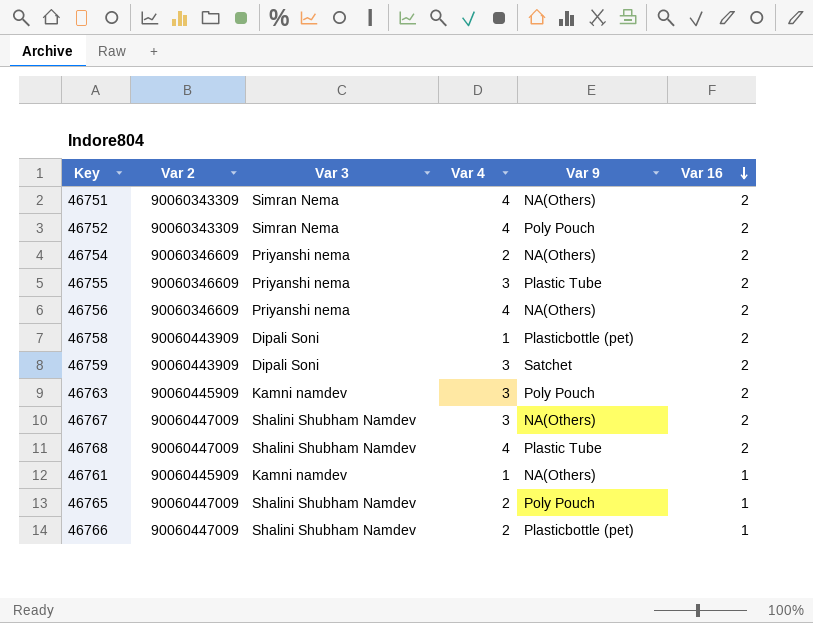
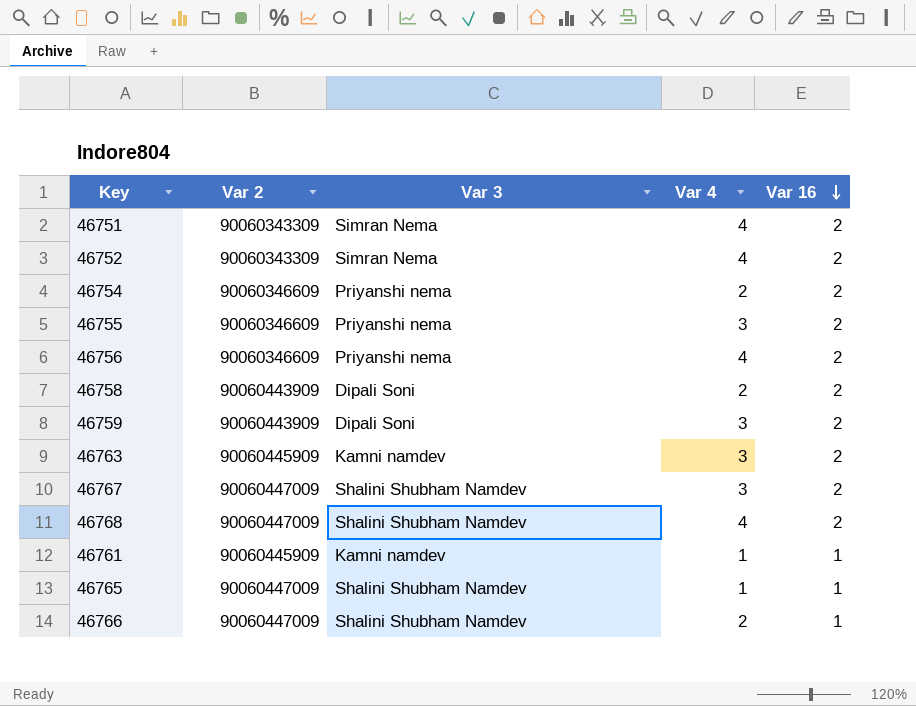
column Var 9 | position: 5 -> none
46758 | Var 4: 1 -> 2
46765 | Var 4: 2 -> 1

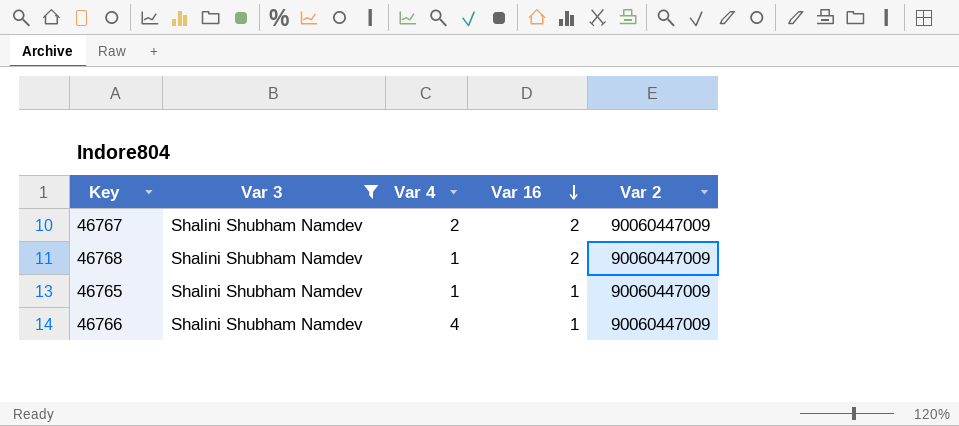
filter: none -> Var 3 = Shalini Shubham Namdev
column Var 2 | position: 2 -> 5
46767 | Var 4: 3 -> 2
46768 | Var 4: 4 -> 1
46766 | Var 4: 2 -> 4

